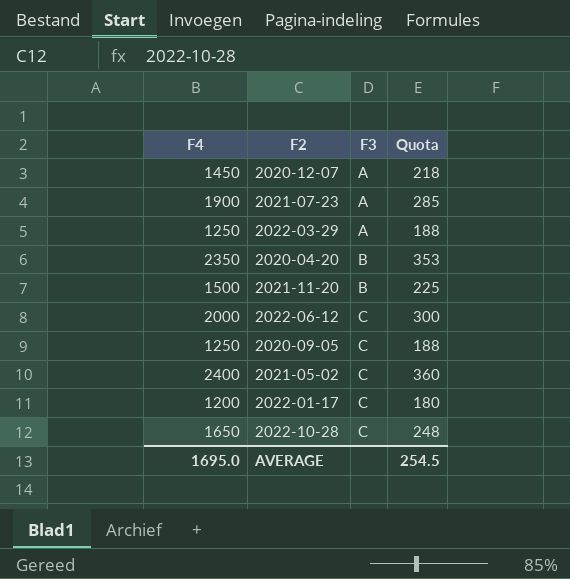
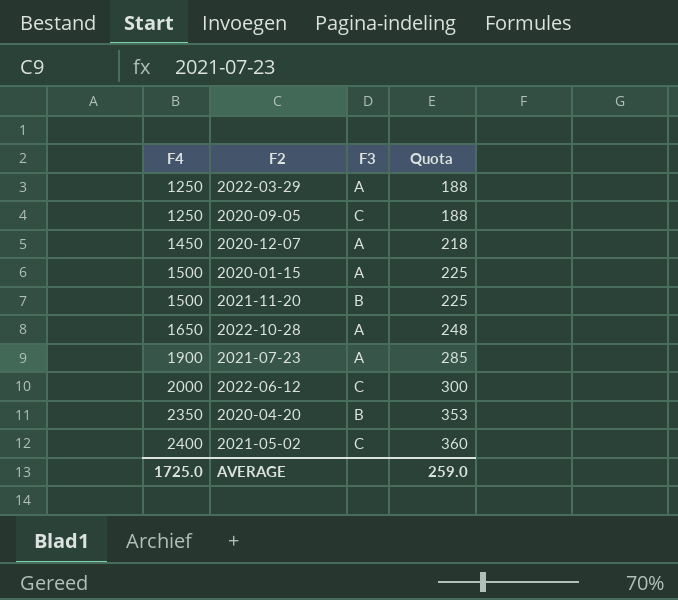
row order: F3 ascending -> F4 ascending
row 2022-01-17: 1200 | C | 180 -> none
row 2020-01-15: none -> 1500 | A | 225
2022-10-28 | F3: C -> A
AVERAGE | F4: 1695.0 -> 1725.0
AVERAGE | Quota: 254.5 -> 259.0

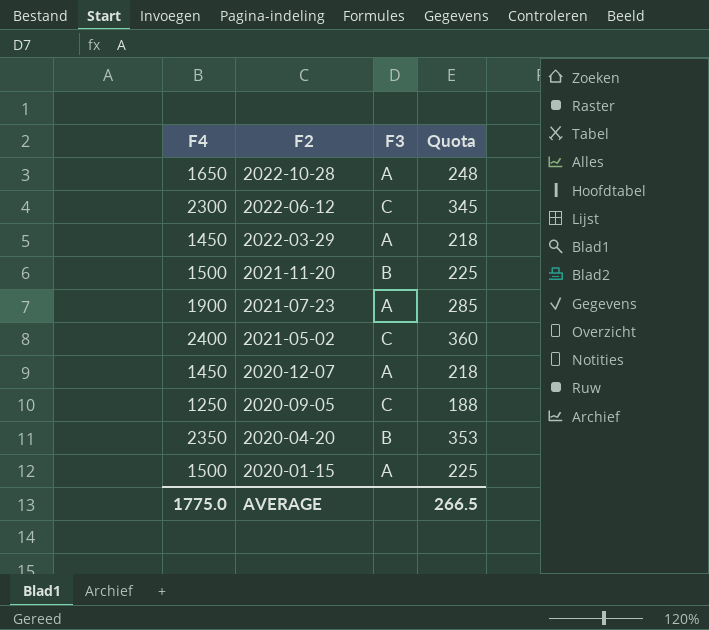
row order: F4 ascending -> F2 descending
2022-06-12 | F4: 2000 -> 2300
2022-06-12 | Quota: 300 -> 345
2022-03-29 | F4: 1250 -> 1450
2022-03-29 | Quota: 188 -> 218
AVERAGE | F4: 1725.0 -> 1775.0
AVERAGE | Quota: 259.0 -> 266.5

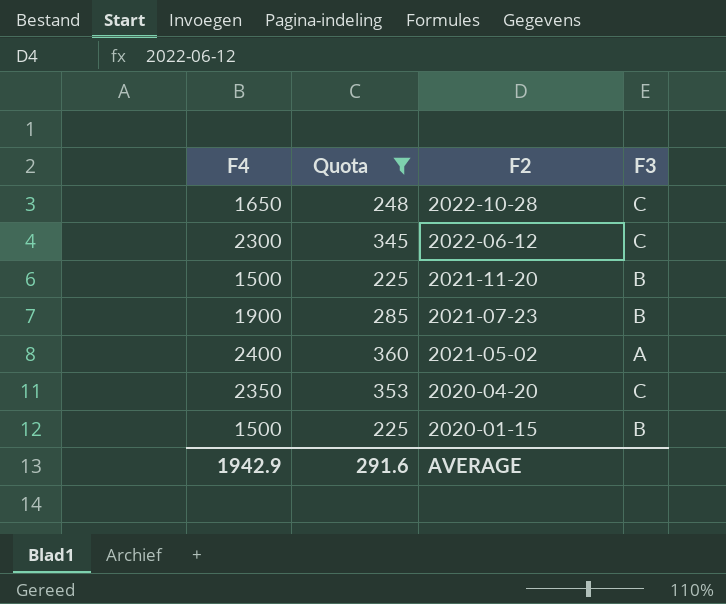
filter: none -> Quota >= 225
column Quota | position: 4 -> 2
2022-10-28 | F3: A -> C
2021-07-23 | F3: A -> B
2021-05-02 | F3: C -> A
2020-04-20 | F3: B -> C
2020-01-15 | F3: A -> B
AVERAGE | F4: 1775.0 -> 1942.9
AVERAGE | Quota: 266.5 -> 291.6

